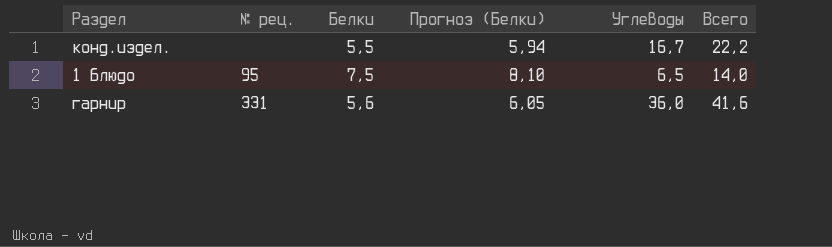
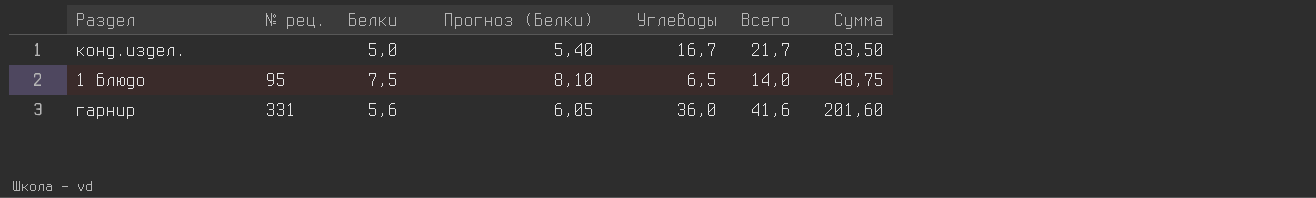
column Сумма | formula: none -> [Белки] * [Углеводы]
конд.издел. | Белки: 5,5 -> 5,0
конд.издел. | Прогноз (Белки): 5,94 -> 5,40
конд.издел. | Всего: 22,2 -> 21,7

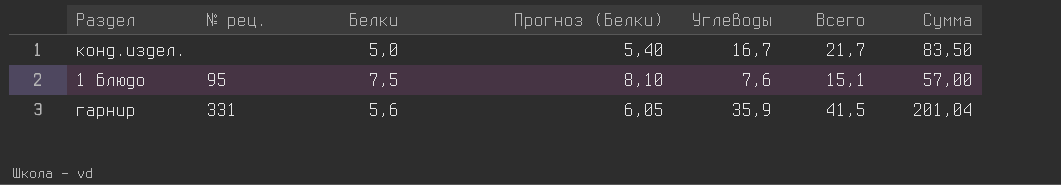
1 блюдо | Углеводы: 6,5 -> 7,6
1 блюдо | Всего: 14,0 -> 15,1
1 блюдо | Сумма: 48,75 -> 57,00
гарнир | Углеводы: 36,0 -> 35,9
гарнир | Всего: 41,6 -> 41,5
гарнир | Сумма: 201,60 -> 201,04

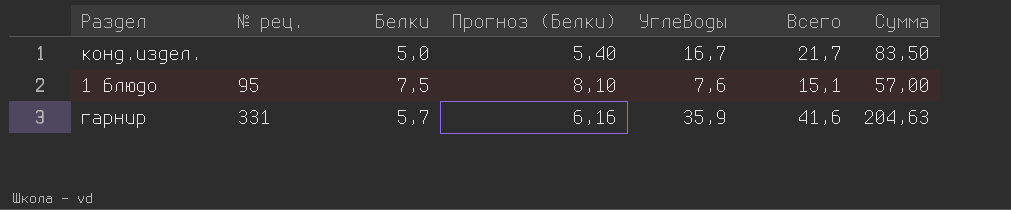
гарнир | Белки: 5,6 -> 5,7
гарнир | Прогноз (Белки): 6,05 -> 6,16
гарнир | Всего: 41,5 -> 41,6
гарнир | Сумма: 201,04 -> 204,63

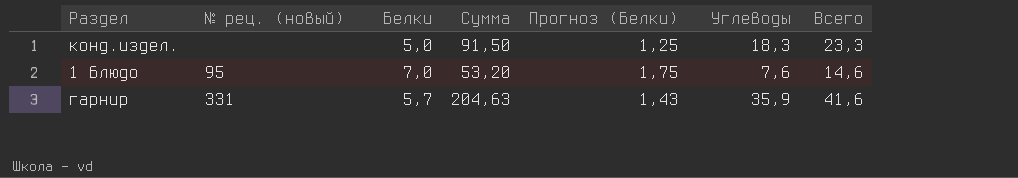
column name: № рец. -> № рец. (новый)
column Сумма | position: 7 -> 4
column Прогноз (Белки) | formula: [Белки] * 1,08 -> [Белки] * 0,25
конд.издел. | Сумма: 83,50 -> 91,50
конд.издел. | Углеводы: 16,7 -> 18,3
конд.издел. | Всего: 21,7 -> 23,3
1 блюдо | Белки: 7,5 -> 7,0
1 блюдо | Сумма: 57,00 -> 53,20
1 блюдо | Всего: 15,1 -> 14,6

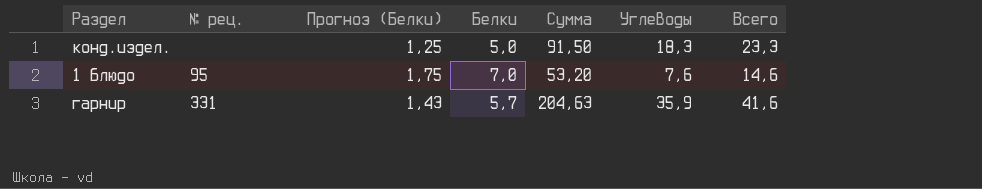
column name: № рец. (новый) -> № рец.
column Прогноз (Белки) | position: 5 -> 3

